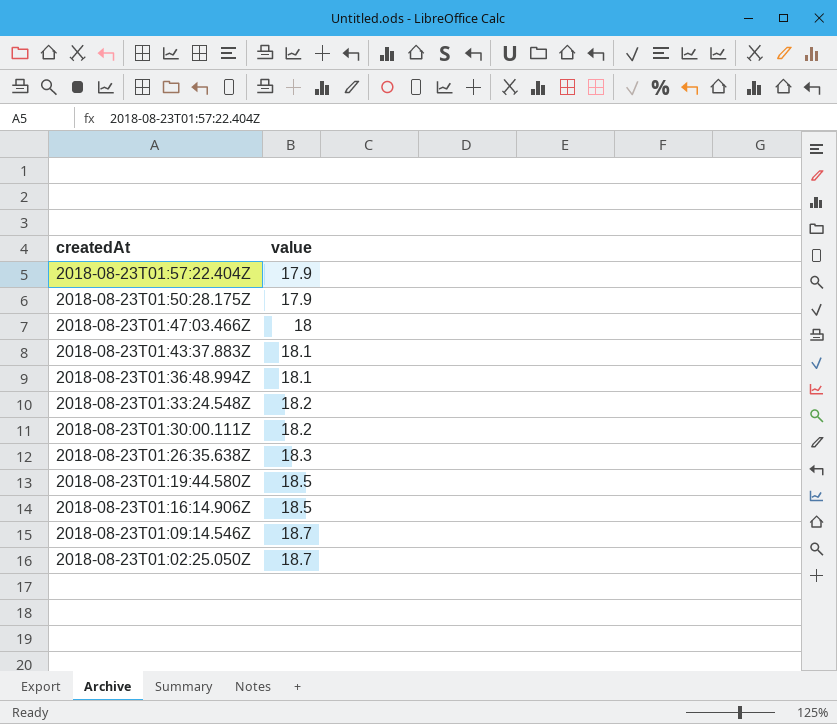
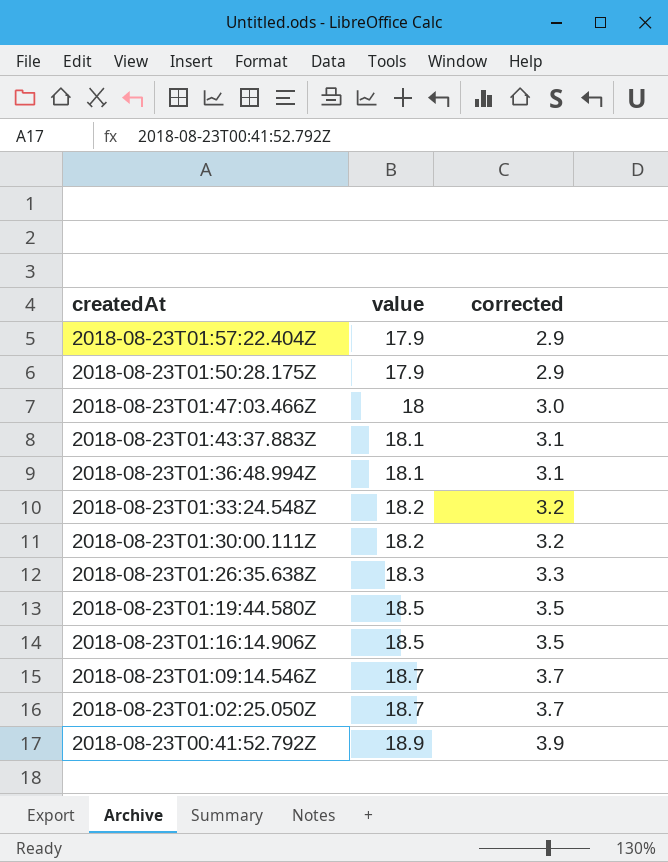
column corrected | formula: none -> [value] - 15
row 2018-08-23T00:41:52.792Z: none -> 18.9 | 3.9

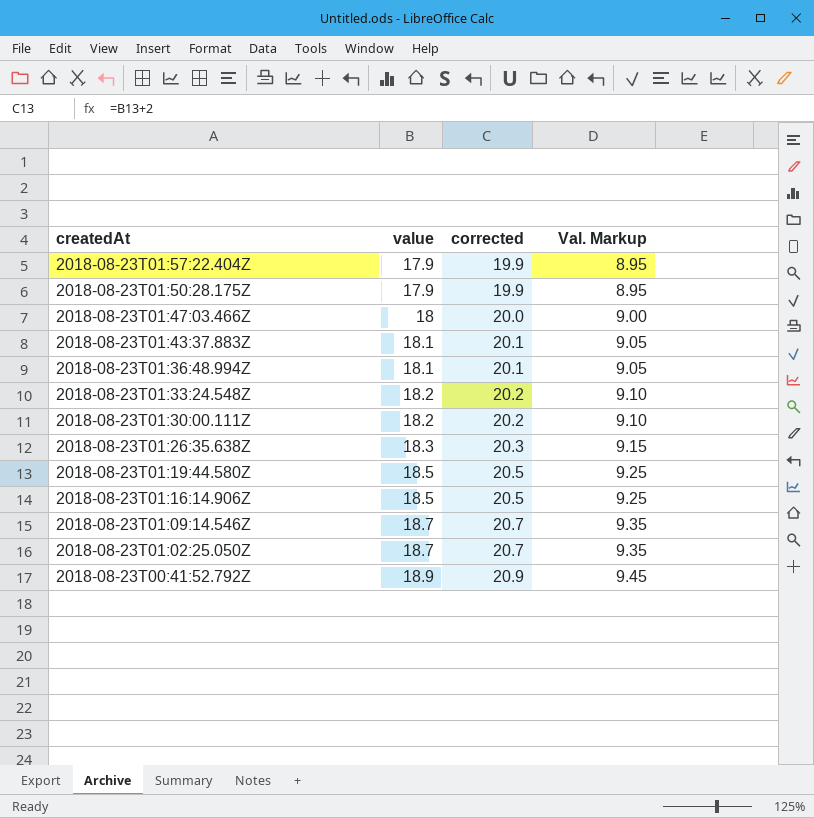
column corrected | formula: [value] - 15 -> [value] + 2
column Val. Markup | formula: none -> [value] * 0.5

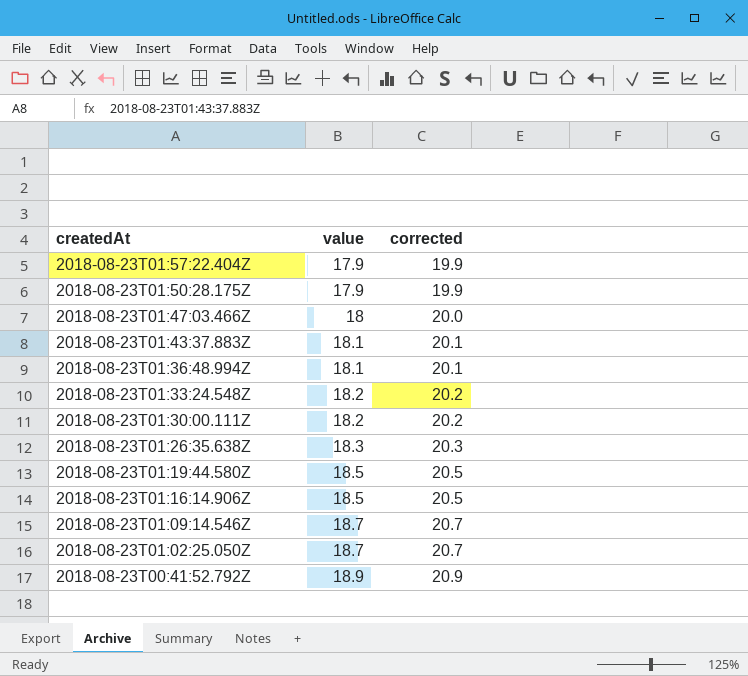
column Val. Markup | formula: [value] * 0.5 -> none

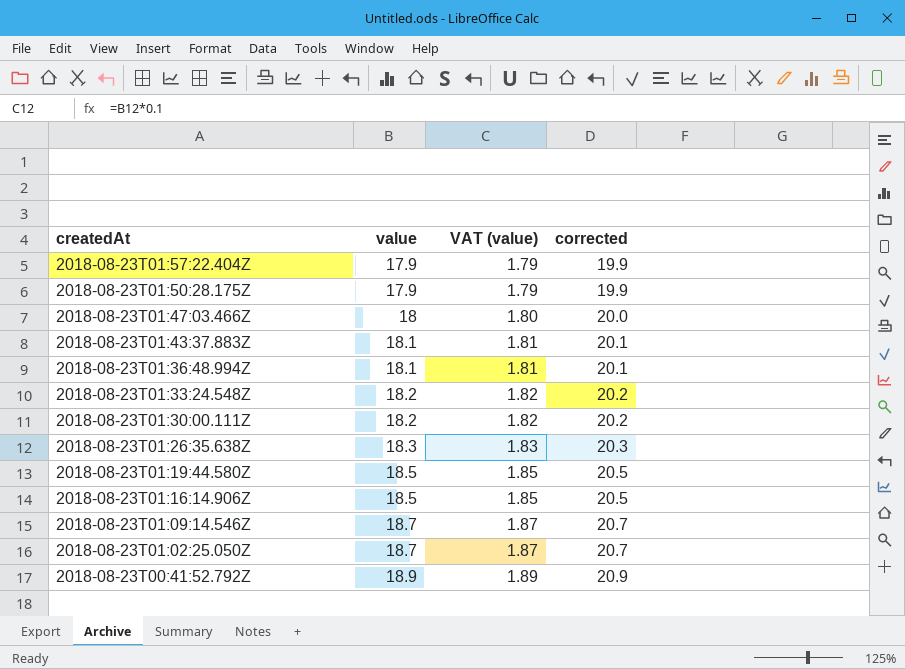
column VAT (value) | formula: none -> [value] * 0.1

